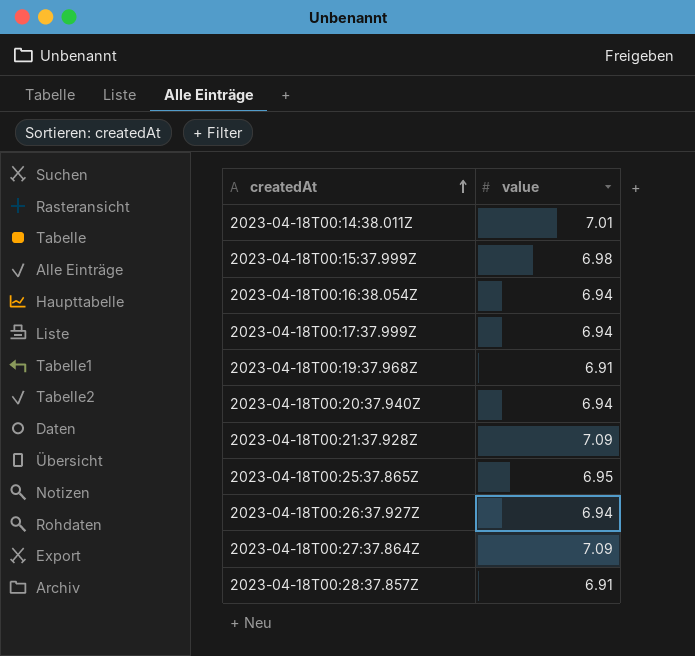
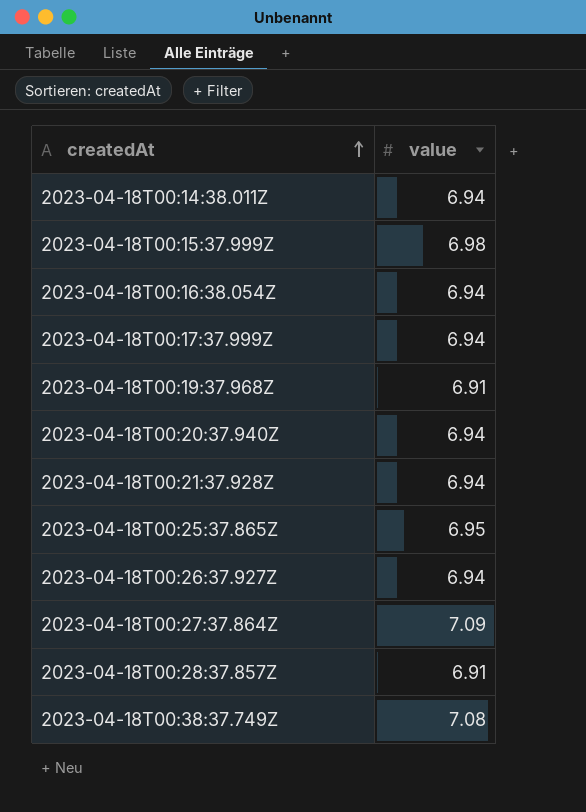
2023-04-18T00:14:38.011Z | value: 7.01 -> 6.94
2023-04-18T00:21:37.928Z | value: 7.09 -> 6.94
row 2023-04-18T00:38:37.749Z: none -> 7.08

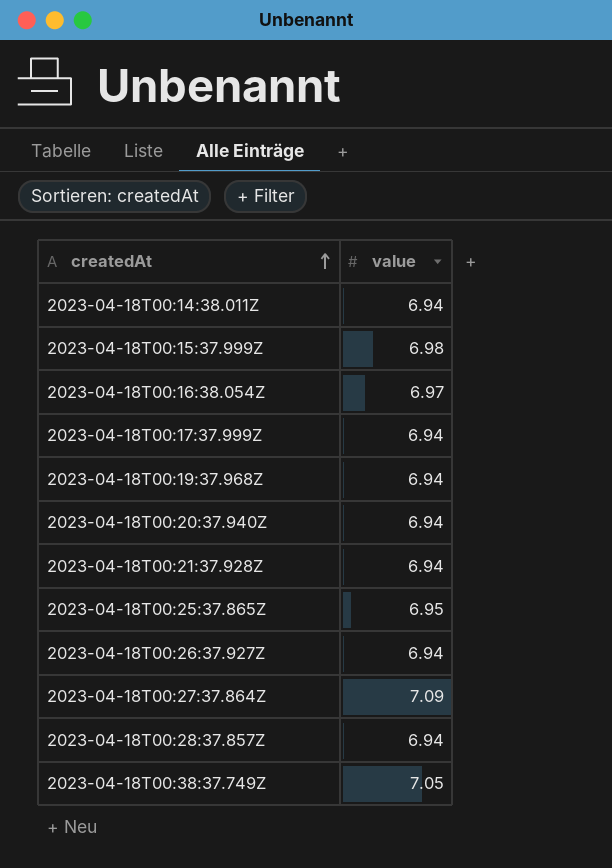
2023-04-18T00:16:38.054Z | value: 6.94 -> 6.97
2023-04-18T00:19:37.968Z | value: 6.91 -> 6.94
2023-04-18T00:28:37.857Z | value: 6.91 -> 6.94
2023-04-18T00:38:37.749Z | value: 7.08 -> 7.05

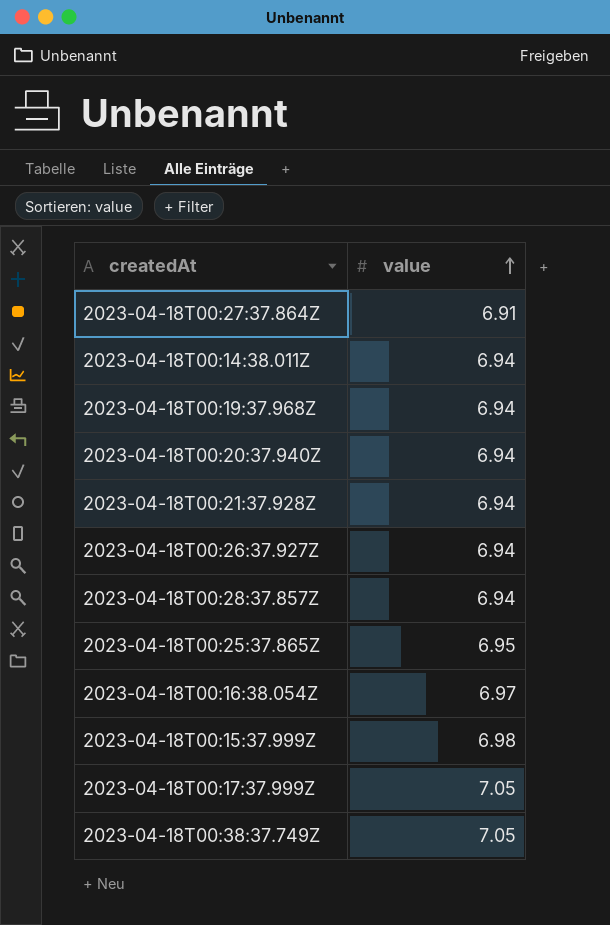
row order: createdAt ascending -> value ascending
2023-04-18T00:27:37.864Z | value: 7.09 -> 6.91
2023-04-18T00:17:37.999Z | value: 6.94 -> 7.05

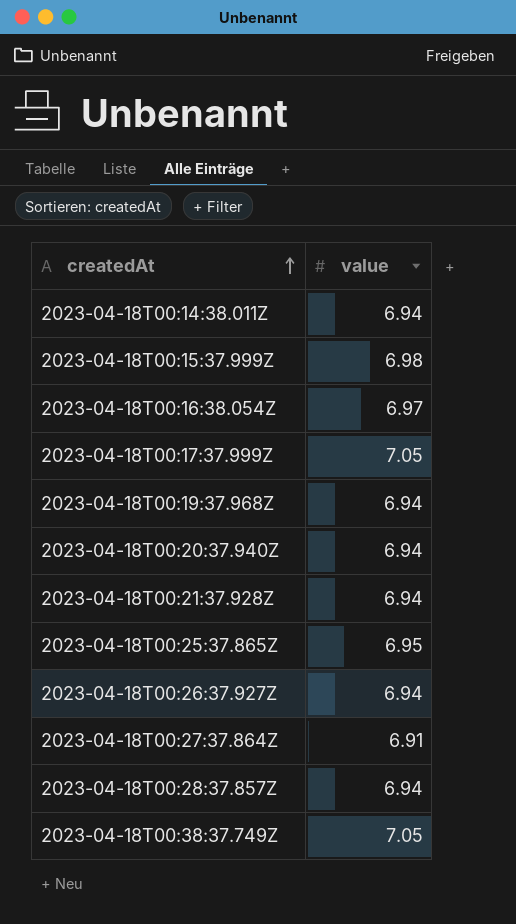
row order: value ascending -> createdAt ascending

